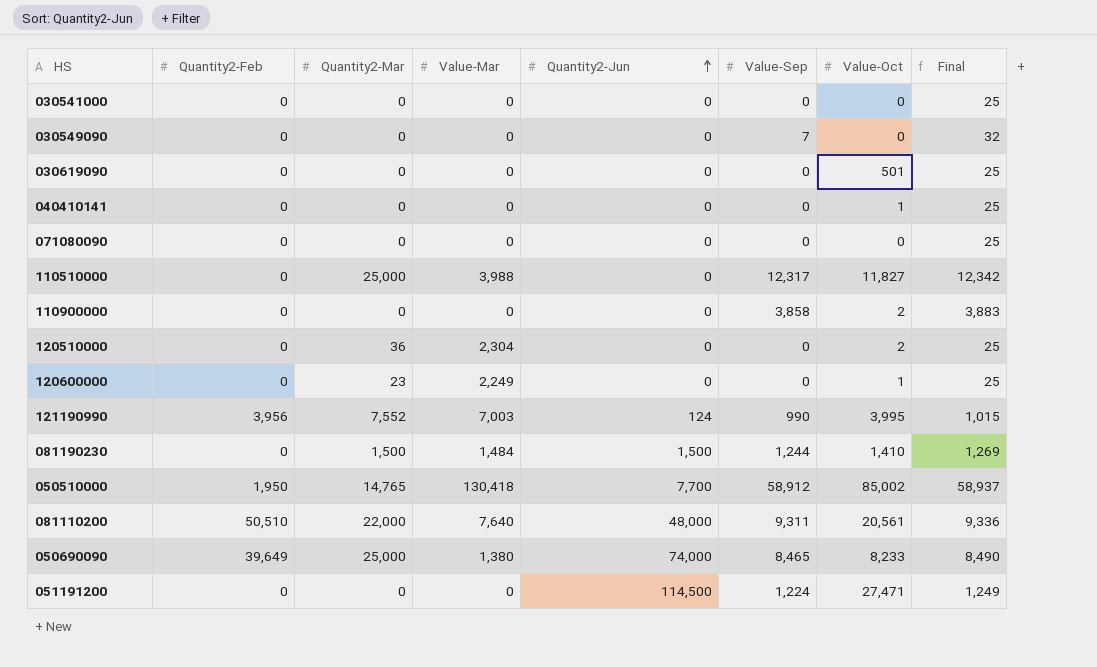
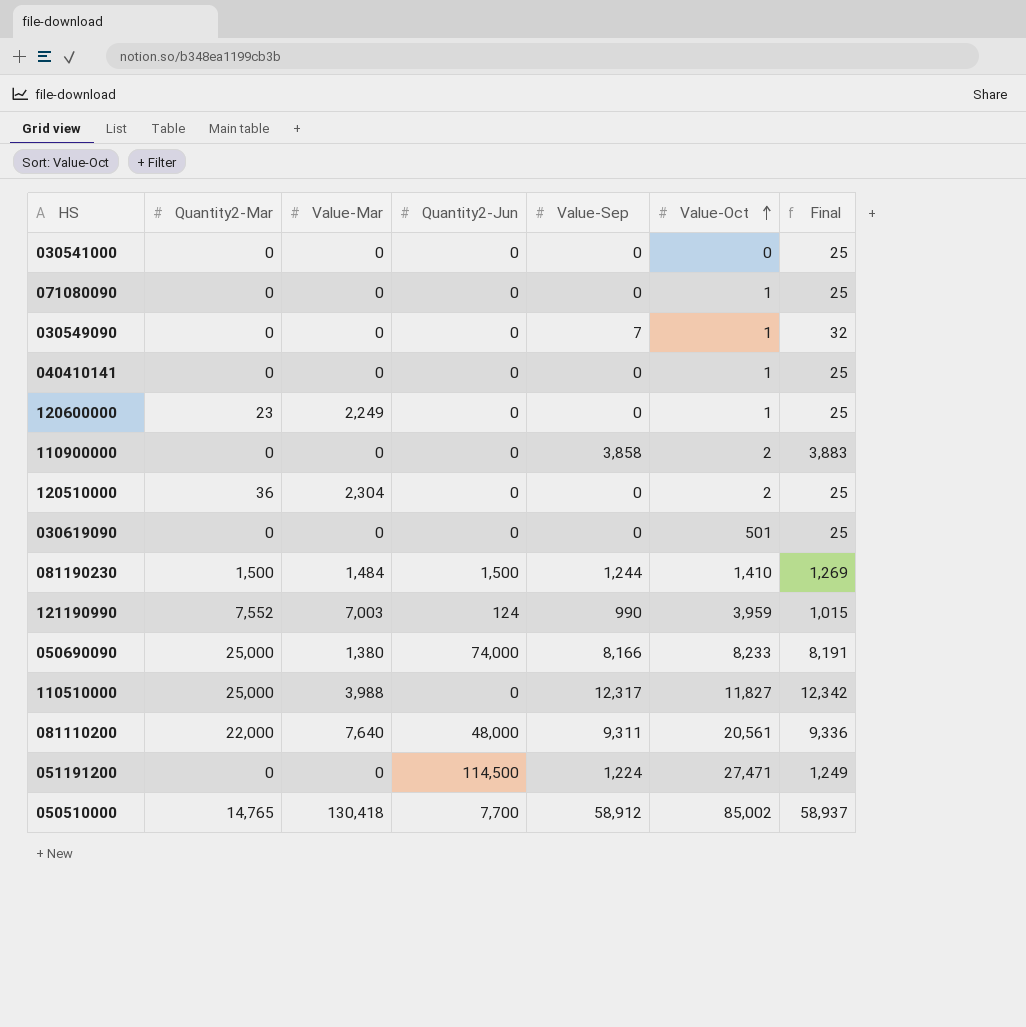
row order: Quantity2-Jun ascending -> Value-Oct ascending
column Quantity2-Feb | position: 2 -> none
071080090 | Value-Oct: 0 -> 1
030549090 | Value-Oct: 0 -> 1
121190990 | Value-Oct: 3,995 -> 3,959
050690090 | Value-Sep: 8,465 -> 8,166
050690090 | Final: 8,490 -> 8,191

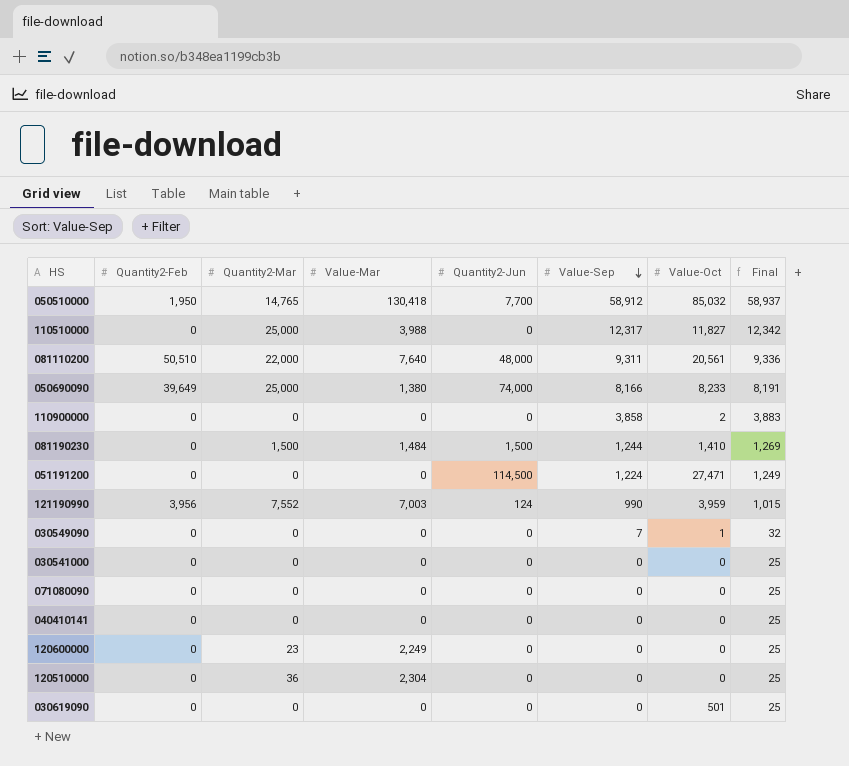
row order: Value-Oct ascending -> Value-Sep descending
column Quantity2-Feb | position: none -> 2
050510000 | Value-Oct: 85,002 -> 85,032
071080090 | Value-Oct: 1 -> 0
040410141 | Value-Oct: 1 -> 0
120600000 | Value-Oct: 1 -> 0
120510000 | Value-Oct: 2 -> 0

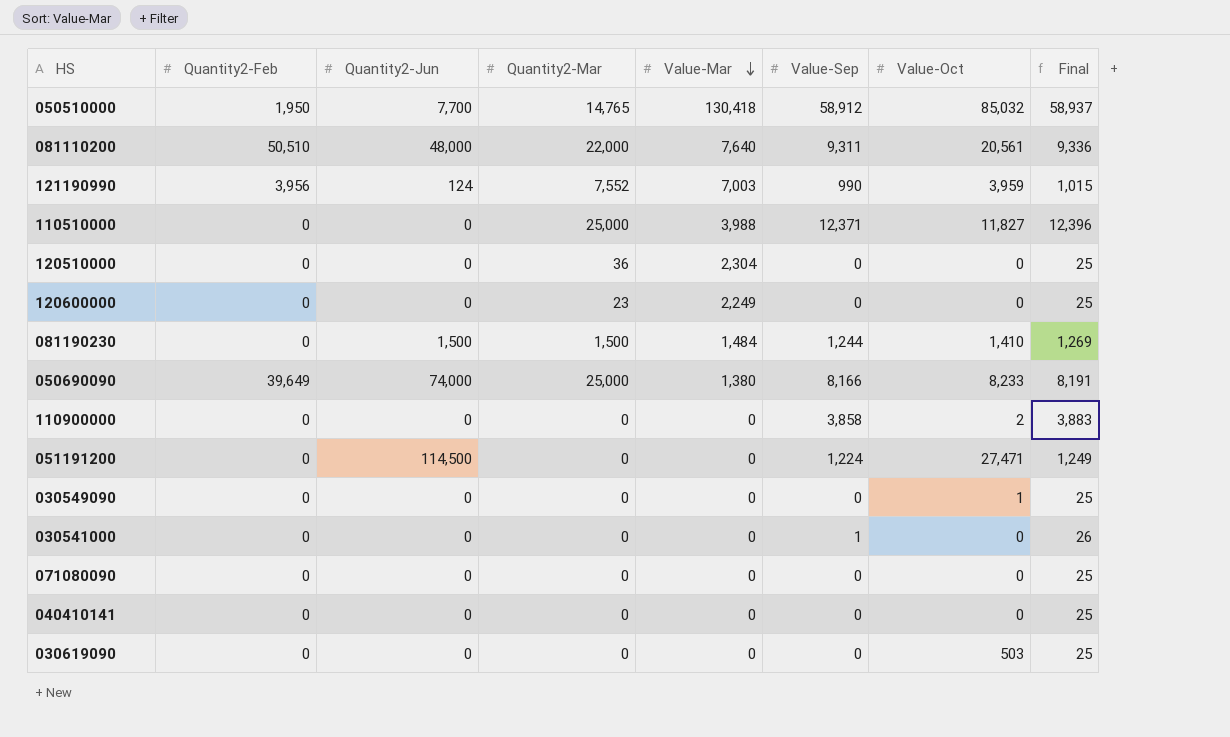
row order: Value-Sep descending -> Value-Mar descending
column Quantity2-Jun | position: 5 -> 3
110510000 | Value-Sep: 12,317 -> 12,371
110510000 | Final: 12,342 -> 12,396
030549090 | Value-Sep: 7 -> 0
030549090 | Final: 32 -> 25
030541000 | Value-Sep: 0 -> 1
030541000 | Final: 25 -> 26
030619090 | Value-Oct: 501 -> 503

